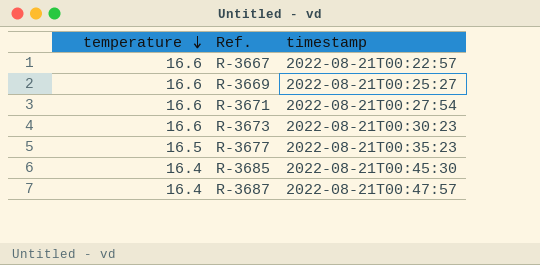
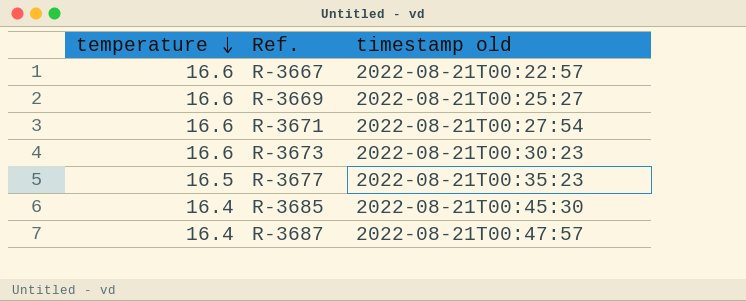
column name: timestamp -> timestamp old

